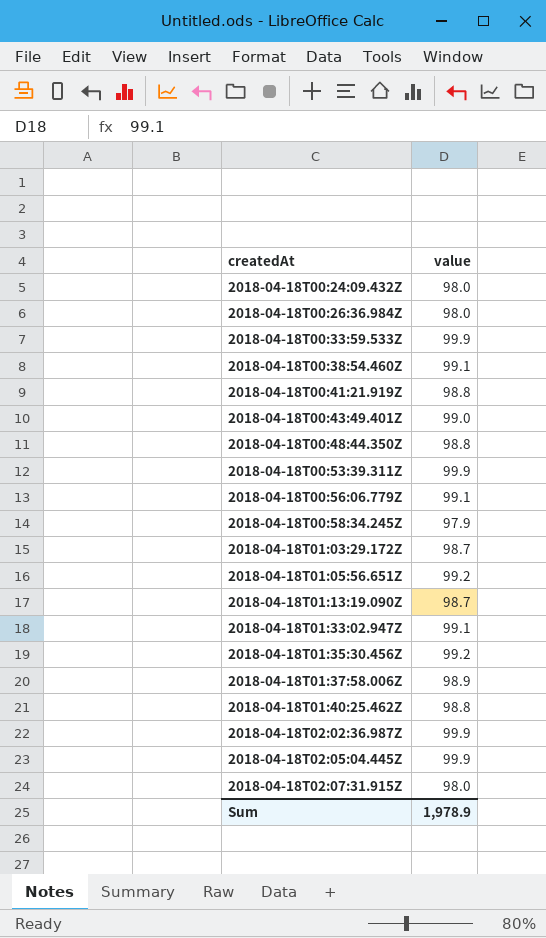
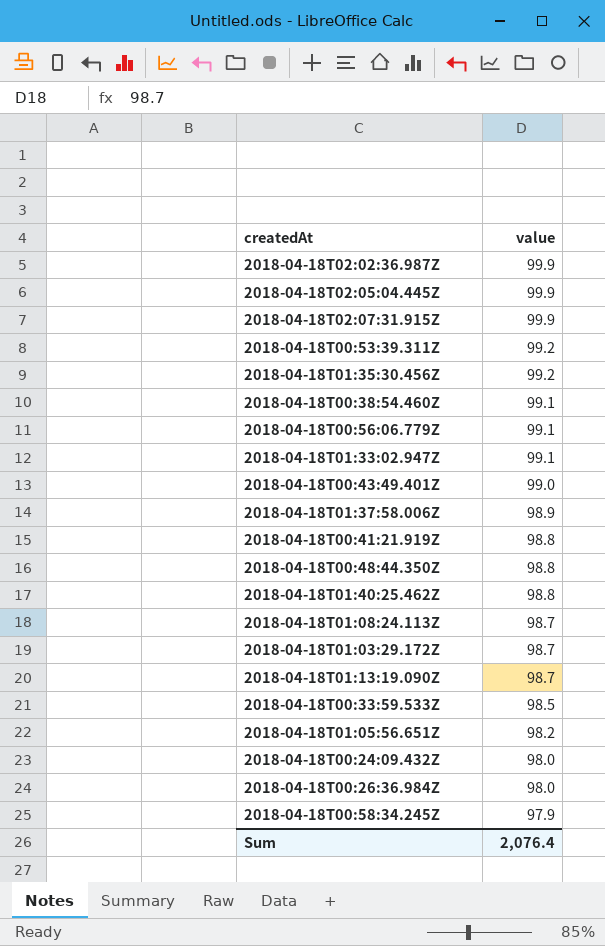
row order: createdAt ascending -> value descending
2018-04-18T02:07:31.915Z | value: 98.0 -> 99.9
2018-04-18T00:53:39.311Z | value: 99.9 -> 99.2
row 2018-04-18T01:08:24.113Z: none -> 98.7
2018-04-18T00:33:59.533Z | value: 99.9 -> 98.5
2018-04-18T01:05:56.651Z | value: 99.2 -> 98.2
Sum | value: 1,978.9 -> 2,076.4

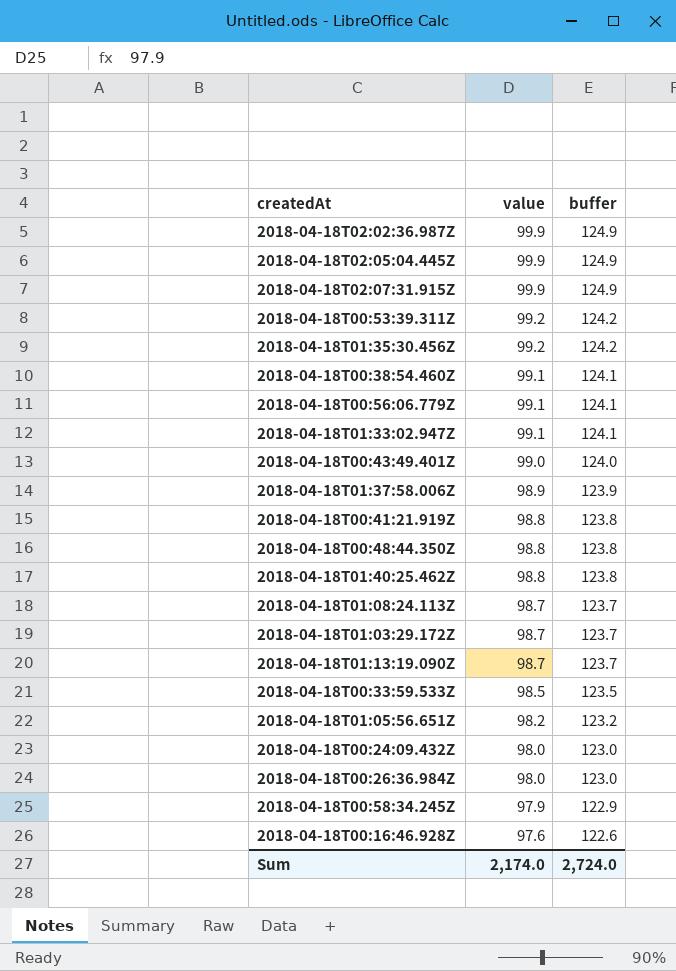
column buffer | formula: none -> [value] + 25
row 2018-04-18T00:16:46.928Z: none -> 97.6 | 122.6
Sum | value: 2,076.4 -> 2,174.0

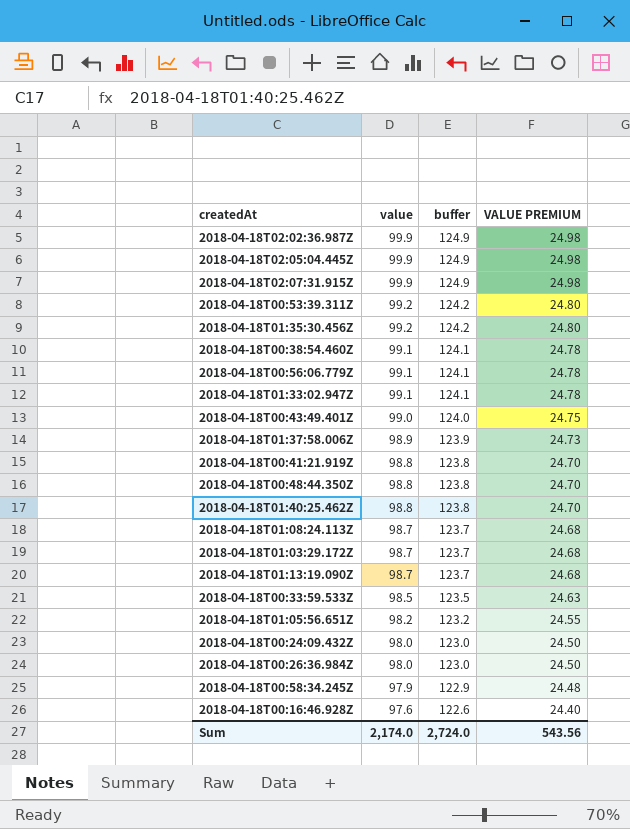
column VALUE PREMIUM | formula: none -> [value] * 0.25

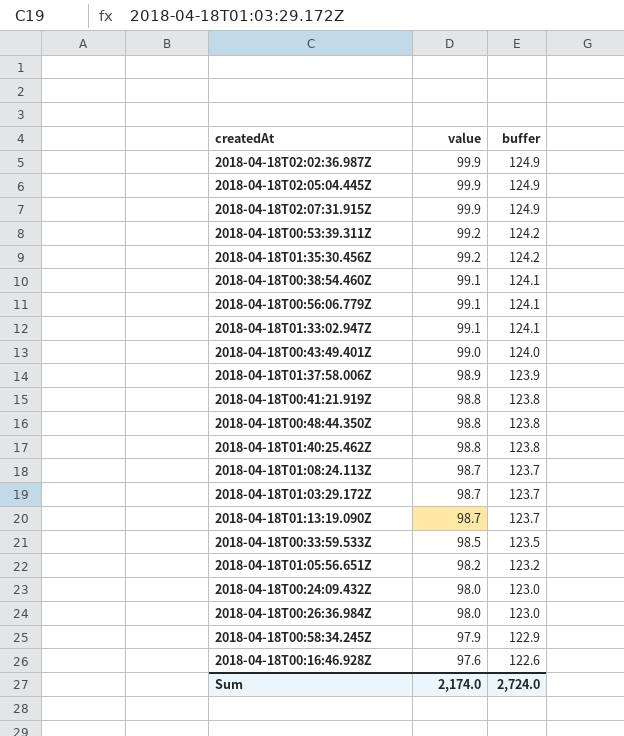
column VALUE PREMIUM | formula: [value] * 0.25 -> none

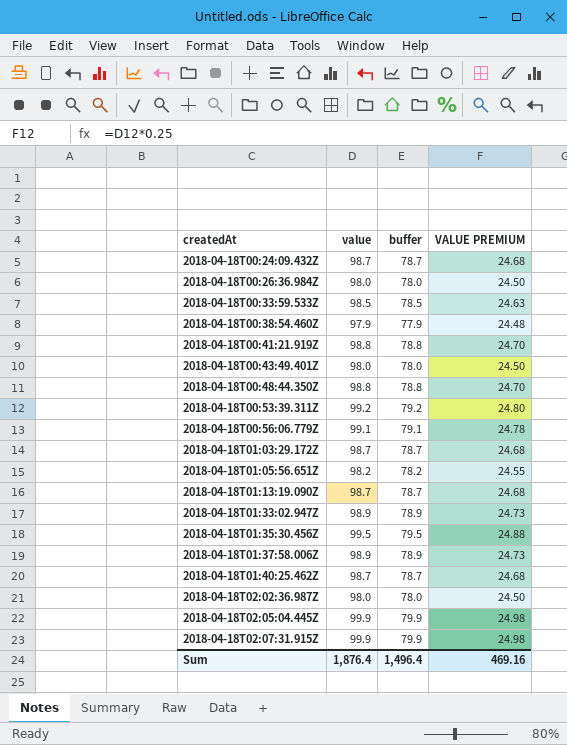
row order: value descending -> createdAt ascending
column buffer | formula: [value] + 25 -> [value] - 20
column VALUE PREMIUM | formula: none -> [value] * 0.25
row 2018-04-18T01:08:24.113Z: 98.7 | 123.7 -> none
row 2018-04-18T00:58:34.245Z: 97.9 | 122.9 -> none
row 2018-04-18T00:16:46.928Z: 97.6 | 122.6 -> none
2018-04-18T00:24:09.432Z | value: 98.0 -> 98.7
2018-04-18T00:38:54.460Z | value: 99.1 -> 97.9
2018-04-18T00:43:49.401Z | value: 99.0 -> 98.0
2018-04-18T01:33:02.947Z | value: 99.1 -> 98.9
2018-04-18T01:35:30.456Z | value: 99.2 -> 99.5
2018-04-18T01:40:25.462Z | value: 98.8 -> 98.7
2018-04-18T02:02:36.987Z | value: 99.9 -> 98.0
Sum | value: 2,174.0 -> 1,876.4
Sum | buffer: 2,724.0 -> 1,496.4

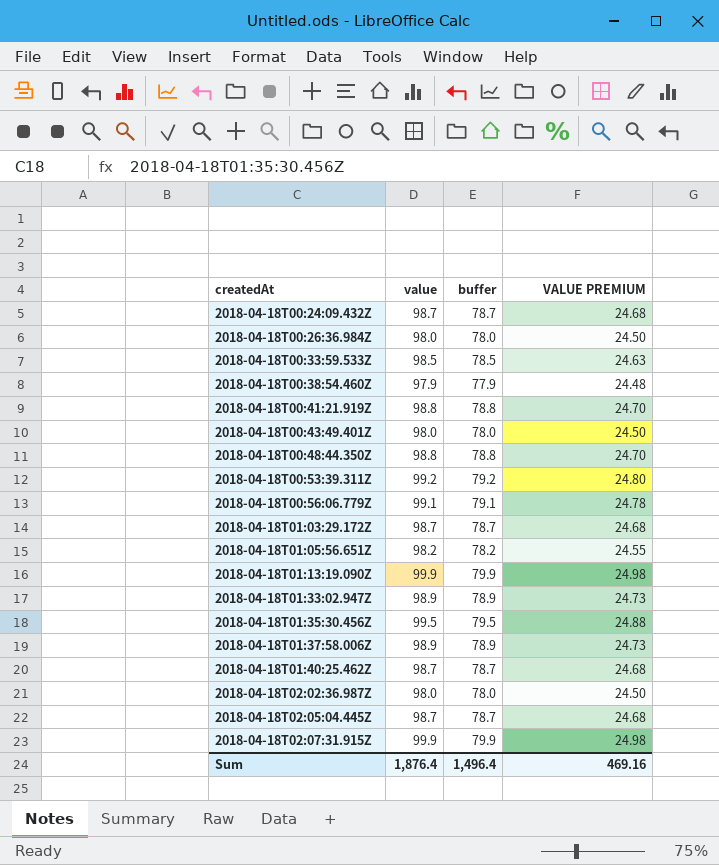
2018-04-18T01:13:19.090Z | value: 98.7 -> 99.9
2018-04-18T01:13:19.090Z | buffer: 78.7 -> 79.9
2018-04-18T01:13:19.090Z | VALUE PREMIUM: 24.68 -> 24.98
2018-04-18T02:05:04.445Z | value: 99.9 -> 98.7
2018-04-18T02:05:04.445Z | buffer: 79.9 -> 78.7
2018-04-18T02:05:04.445Z | VALUE PREMIUM: 24.98 -> 24.68

